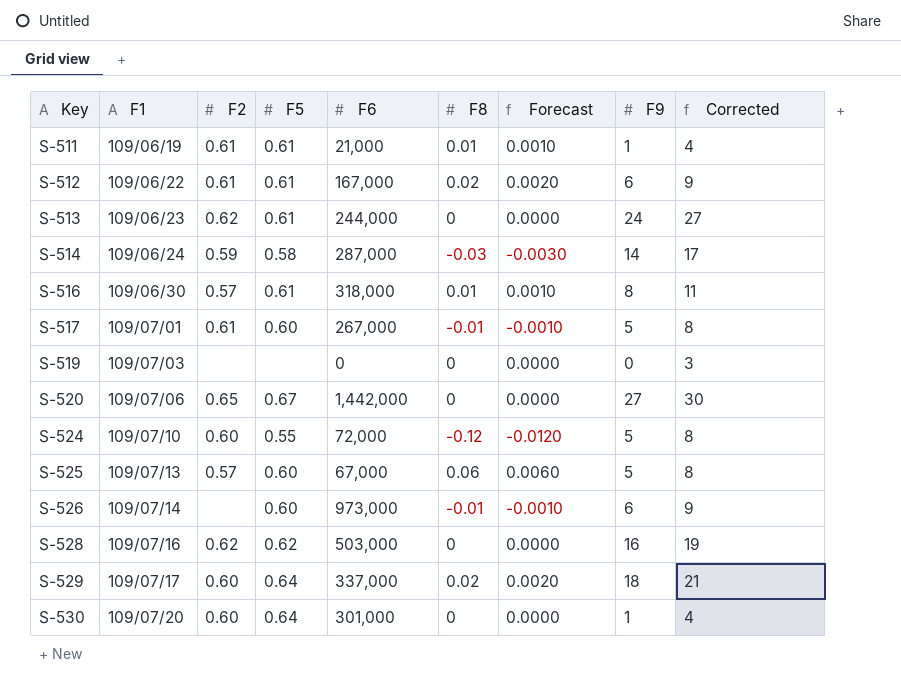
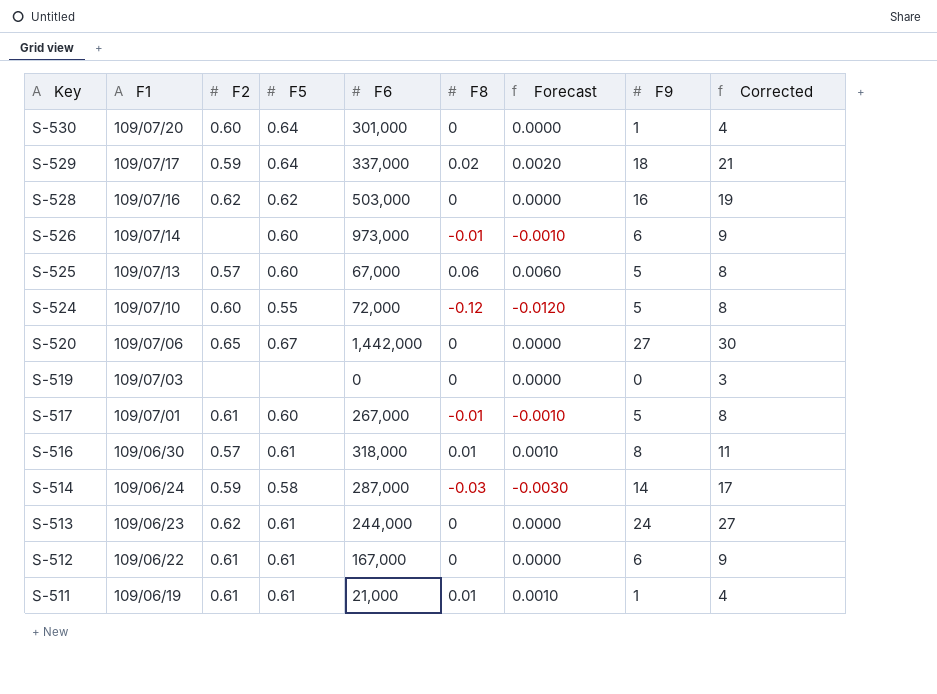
row order: Key ascending -> Key descending
S-529 | F2: 0.60 -> 0.59
S-512 | F8: 0.02 -> 0
S-512 | Forecast: 0.0020 -> 0.0000

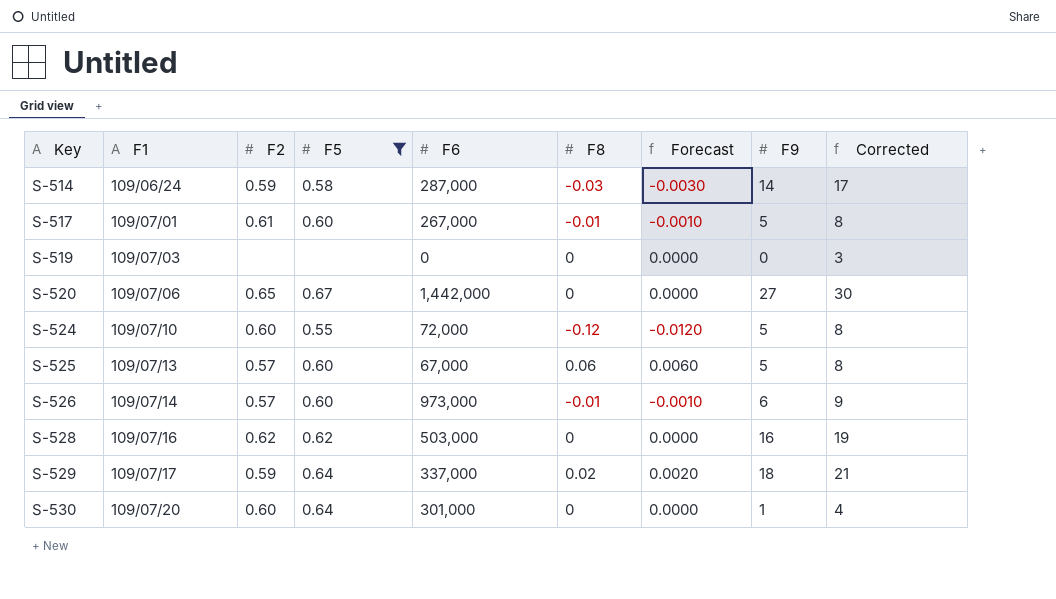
filter: none -> F5 != 0.61
row order: Key descending -> Key ascending
S-526 | F2: none -> 0.57

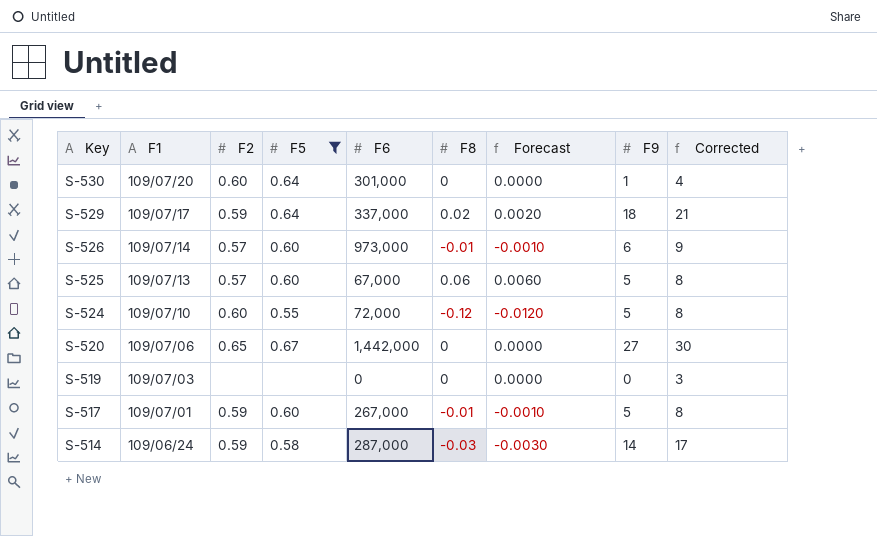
row order: Key ascending -> Key descending
row S-528: 109/07/16 | 0.62 | 0.62 | 503,000 | 0 | 0.0000 | 16 | 19 -> none
S-517 | F2: 0.61 -> 0.59

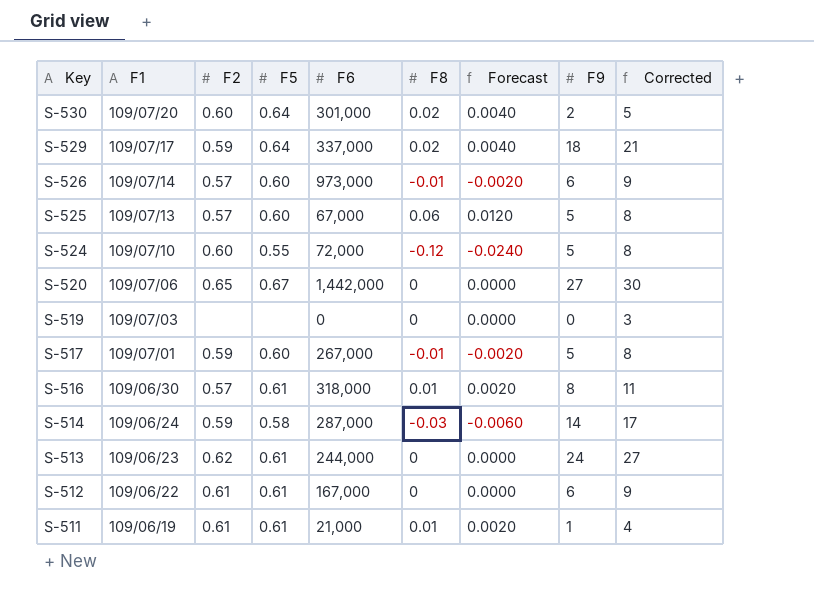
filter: F5 != 0.61 -> none
column Forecast | formula: [F8] * 0.1 -> [F8] * 0.2
S-530 | F8: 0 -> 0.02
S-530 | F9: 1 -> 2
S-530 | Corrected: 4 -> 5

